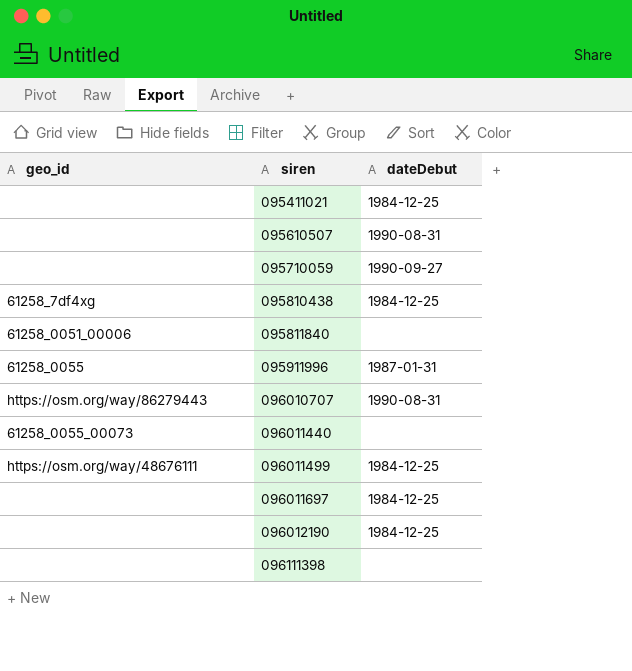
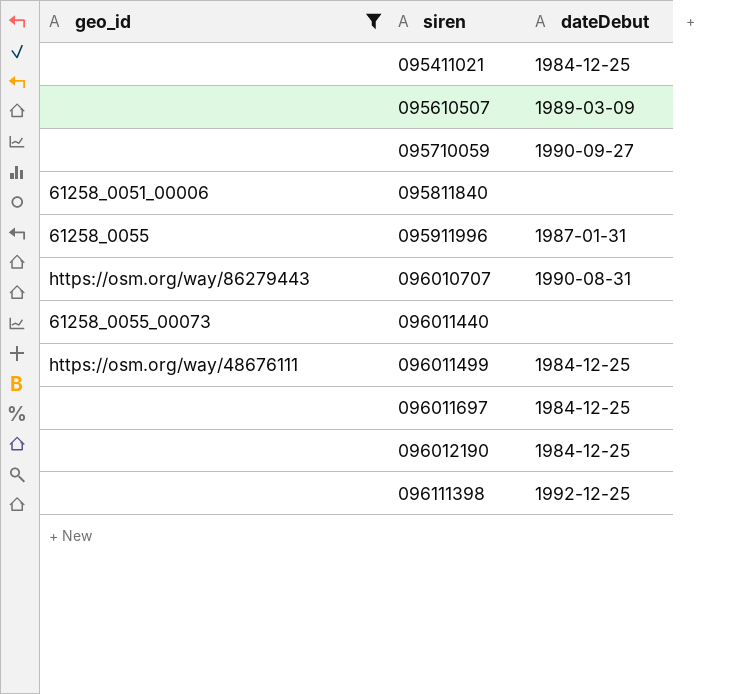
filter: none -> geo_id != 61258_7df4xg
095610507 | dateDebut: 1990-08-31 -> 1989-03-09
096111398 | dateDebut: none -> 1992-12-25

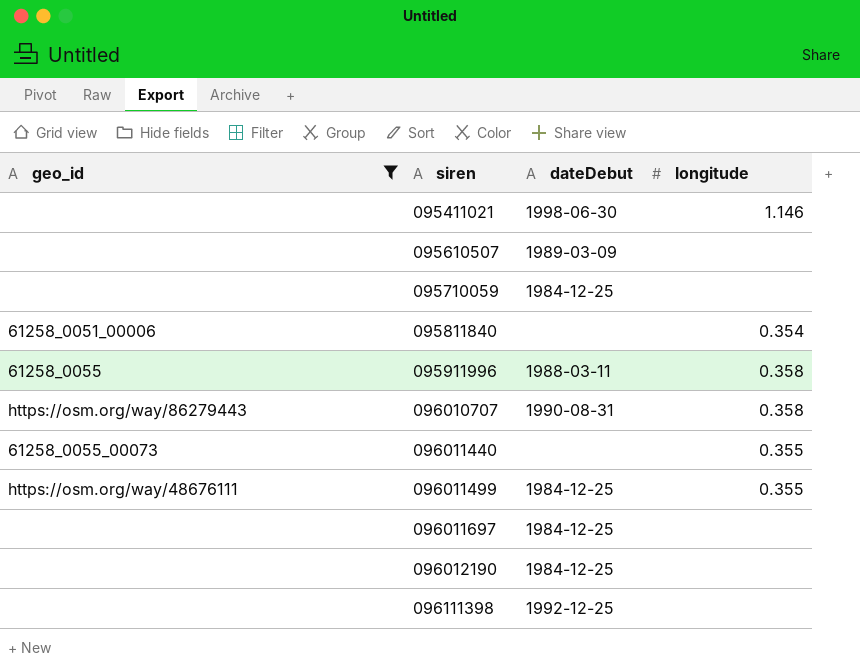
column longitude | position: none -> 4
095411021 | dateDebut: 1984-12-25 -> 1998-06-30
095710059 | dateDebut: 1990-09-27 -> 1984-12-25
095911996 | dateDebut: 1987-01-31 -> 1988-03-11

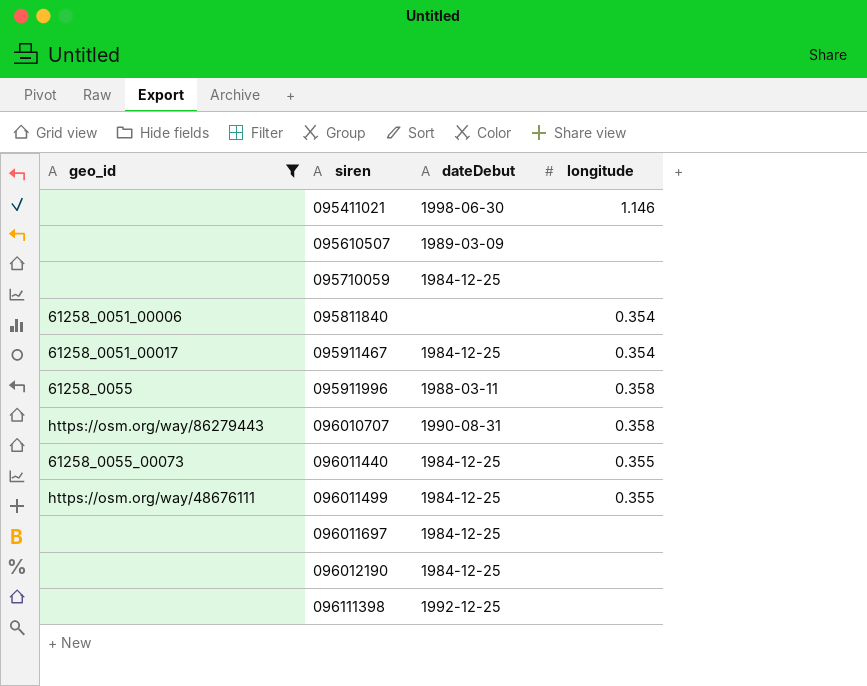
row 095911467: none -> 61258_0051_00017 | 1984-12-25 | 0.354
096011440 | dateDebut: none -> 1984-12-25

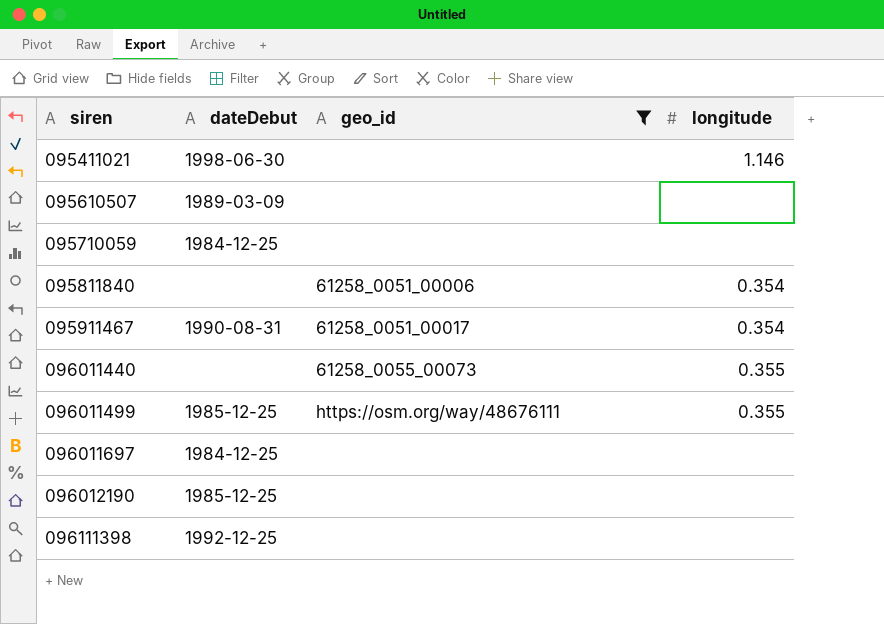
column geo_id | position: 1 -> 3
row 095911996: 61258_0055 | 1988-03-11 | 0.358 -> none
row 096010707: https://osm.org/way/86279443 | 1990-08-31 | 0.358 -> none
095911467 | dateDebut: 1984-12-25 -> 1990-08-31
096011440 | dateDebut: 1984-12-25 -> none
096011499 | dateDebut: 1984-12-25 -> 1985-12-25
096012190 | dateDebut: 1984-12-25 -> 1985-12-25

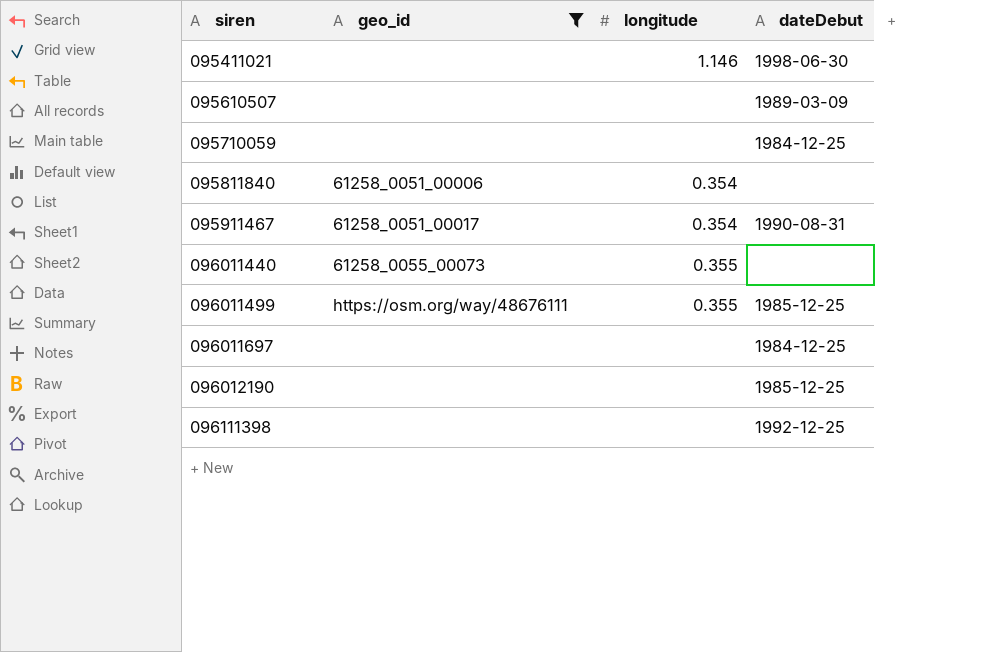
column dateDebut | position: 2 -> 4

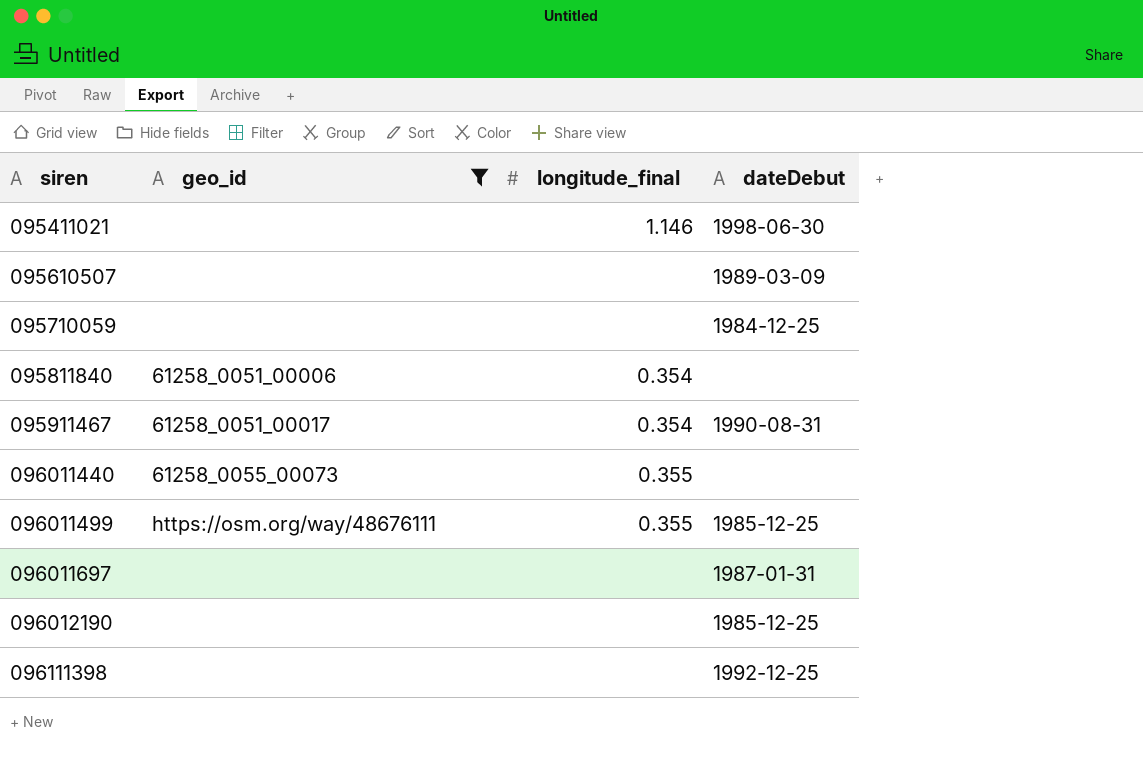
column name: longitude -> longitude_final
096011697 | dateDebut: 1984-12-25 -> 1987-01-31

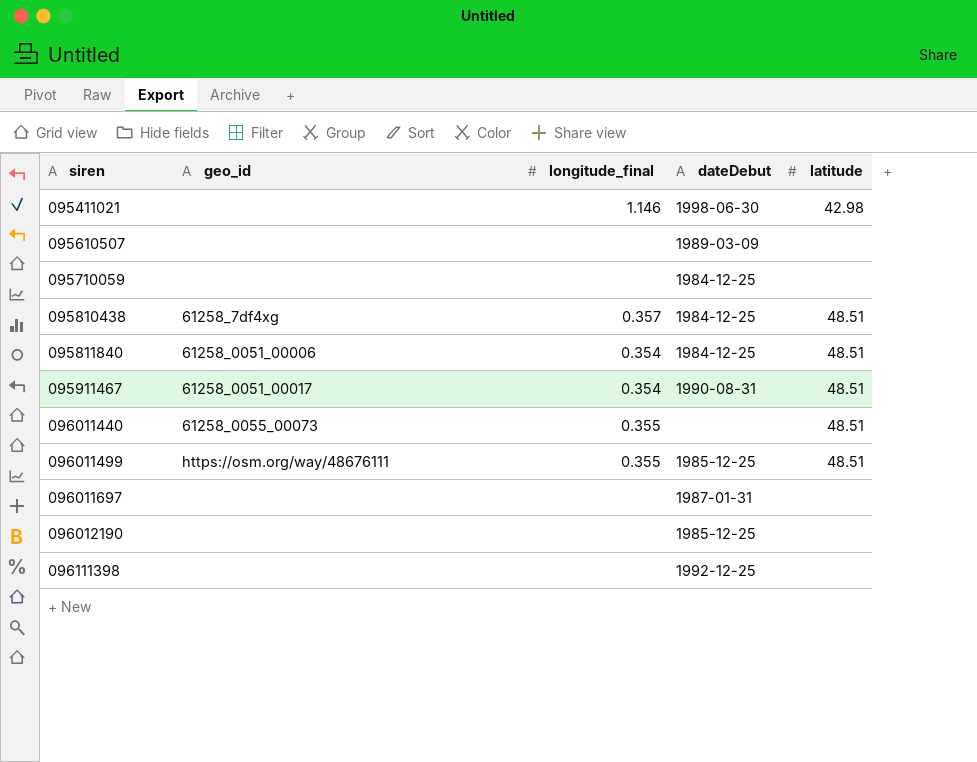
filter: geo_id != 61258_7df4xg -> none
column latitude | position: none -> 5
095811840 | dateDebut: none -> 1984-12-25

